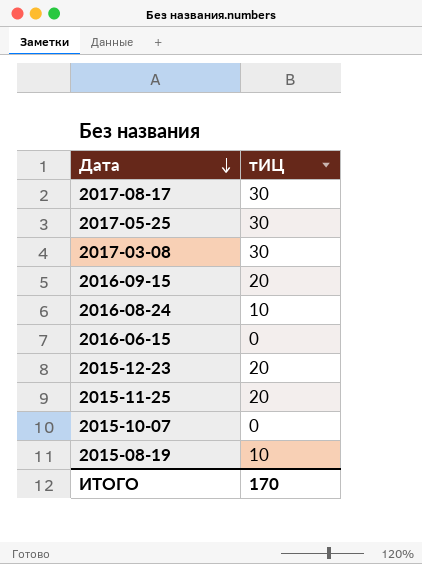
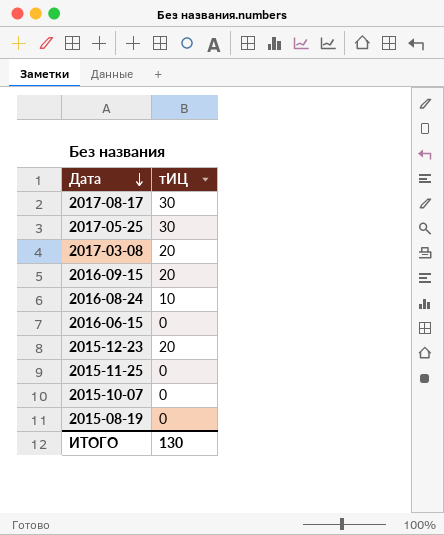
2017-03-08 | тИЦ: 30 -> 20
2015-11-25 | тИЦ: 20 -> 0
2015-08-19 | тИЦ: 10 -> 0
ИТОГО | тИЦ: 170 -> 130

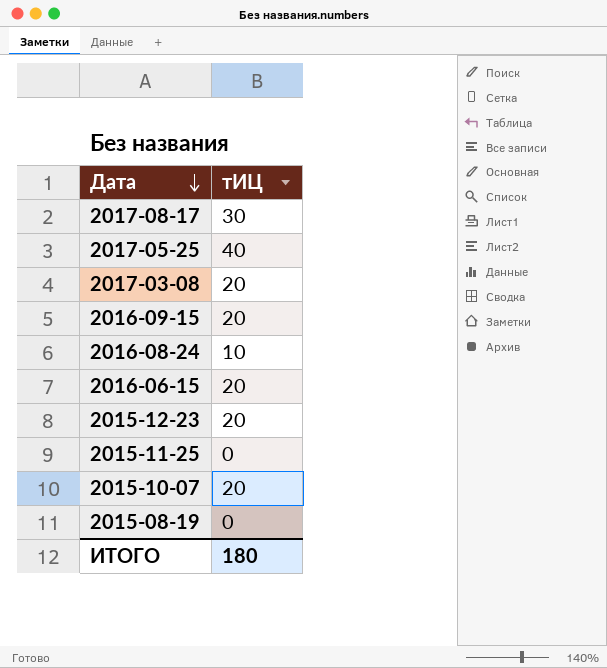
2017-05-25 | тИЦ: 30 -> 40
2016-06-15 | тИЦ: 0 -> 20
2015-10-07 | тИЦ: 0 -> 20
ИТОГО | тИЦ: 130 -> 180

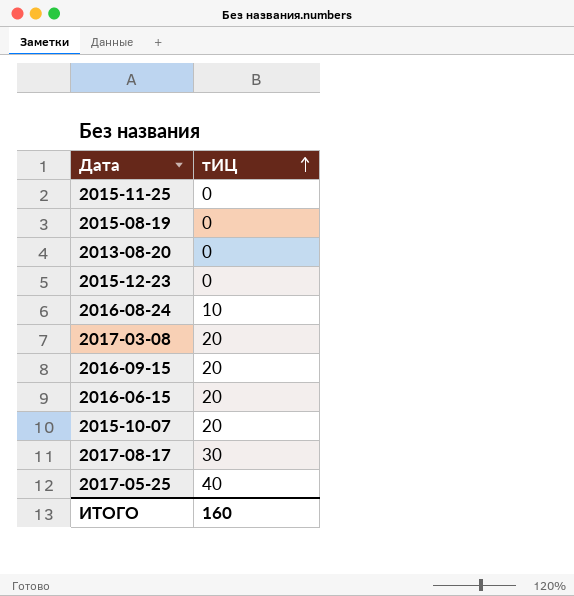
row order: Дата descending -> тИЦ ascending
row 2013-08-20: none -> 0
2015-12-23 | тИЦ: 20 -> 0
ИТОГО | тИЦ: 180 -> 160

